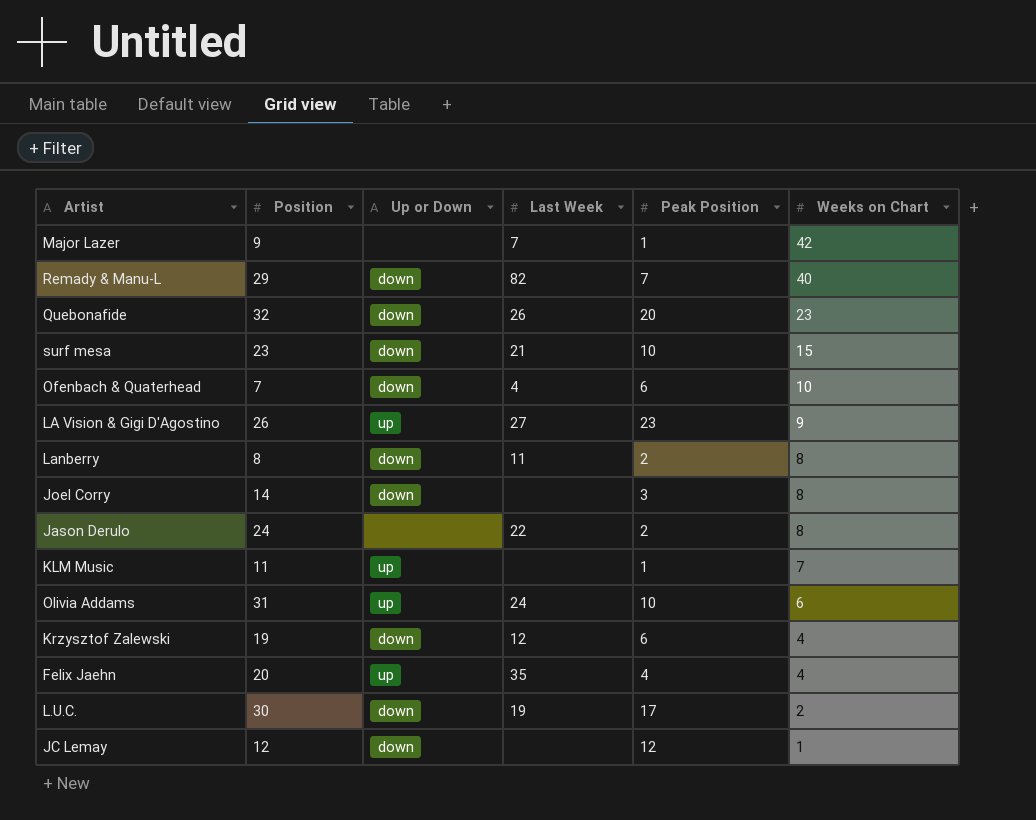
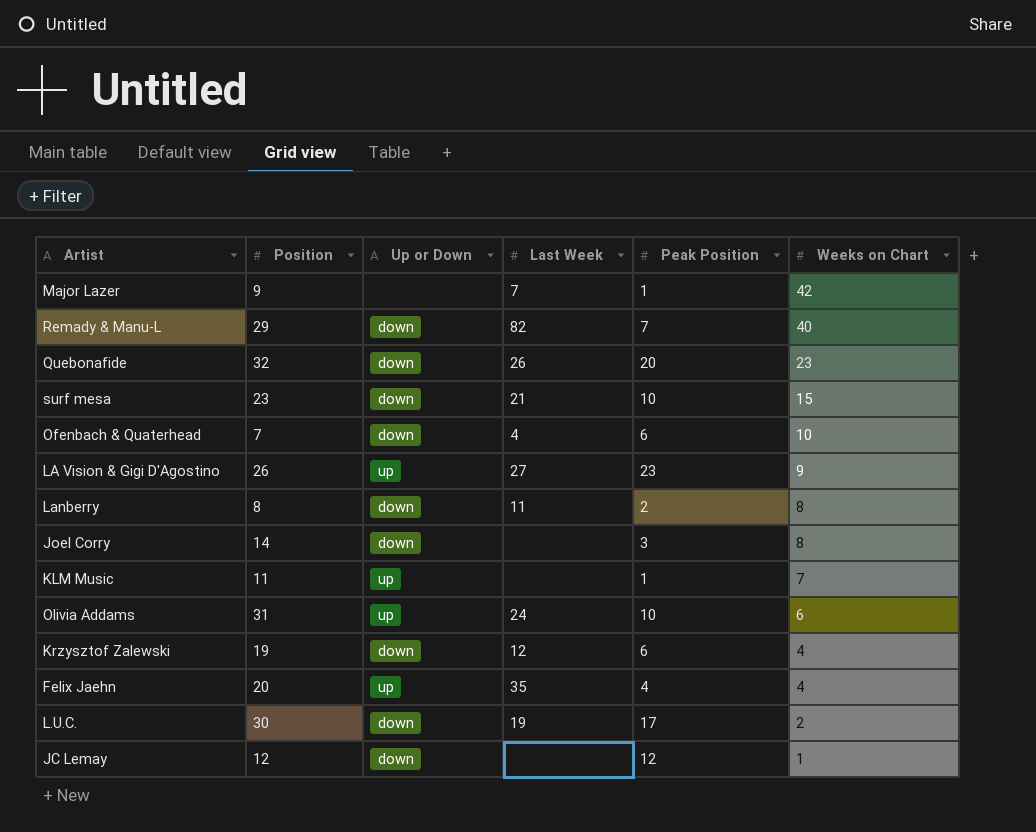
row Jason Derulo: 24 | none | 22 | 2 | 8 -> none

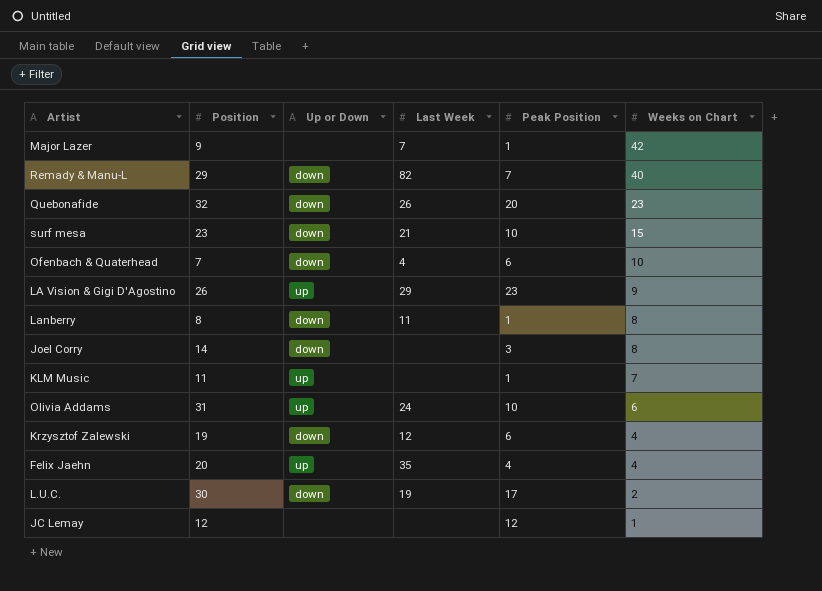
LA Vision & Gigi D'Agostino | Last Week: 27 -> 29
Lanberry | Peak Position: 2 -> 1
JC Lemay | Up or Down: down -> none

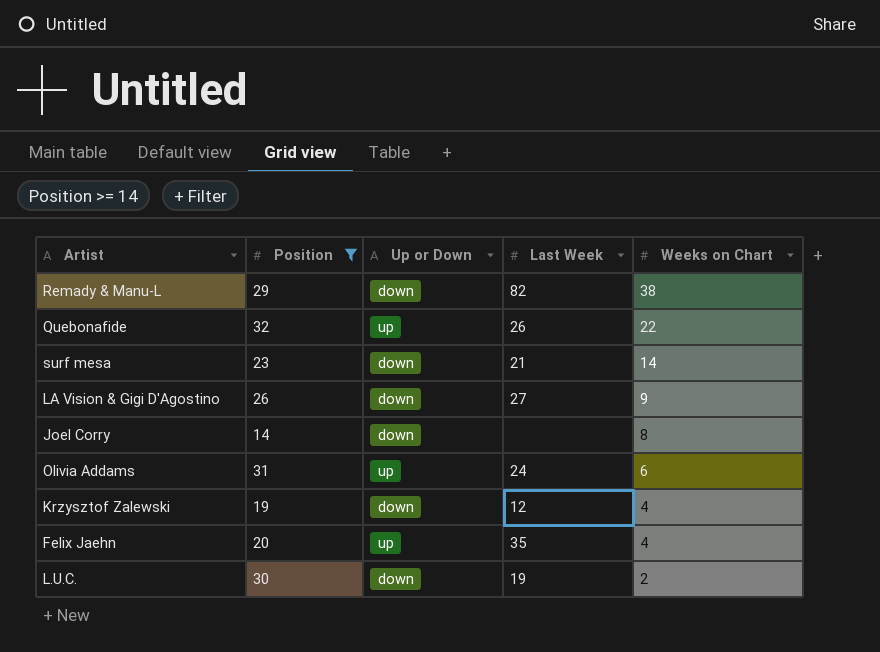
filter: none -> Position >= 14
column Peak Position | position: 5 -> none
Remady & Manu-L | Weeks on Chart: 40 -> 38
Quebonafide | Up or Down: down -> up
Quebonafide | Weeks on Chart: 23 -> 22
surf mesa | Weeks on Chart: 15 -> 14
LA Vision & Gigi D'Agostino | Up or Down: up -> down
LA Vision & Gigi D'Agostino | Last Week: 29 -> 27

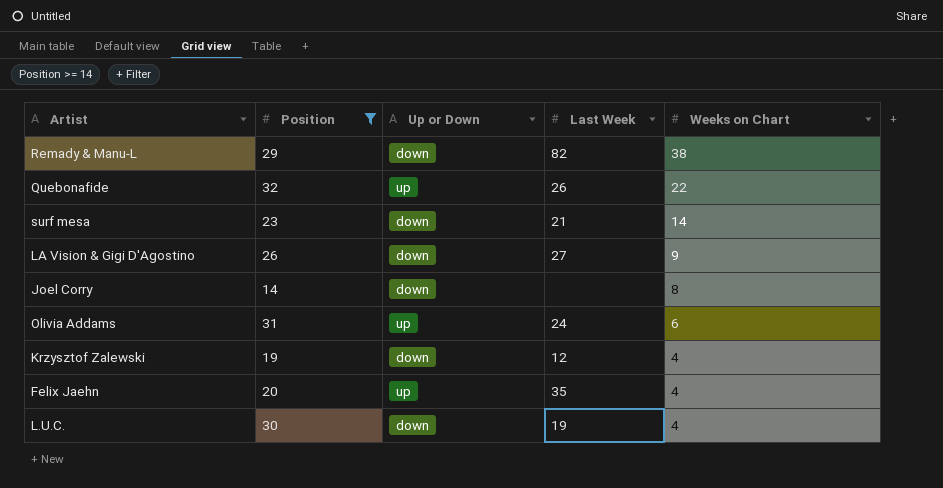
L.U.C. | Weeks on Chart: 2 -> 4

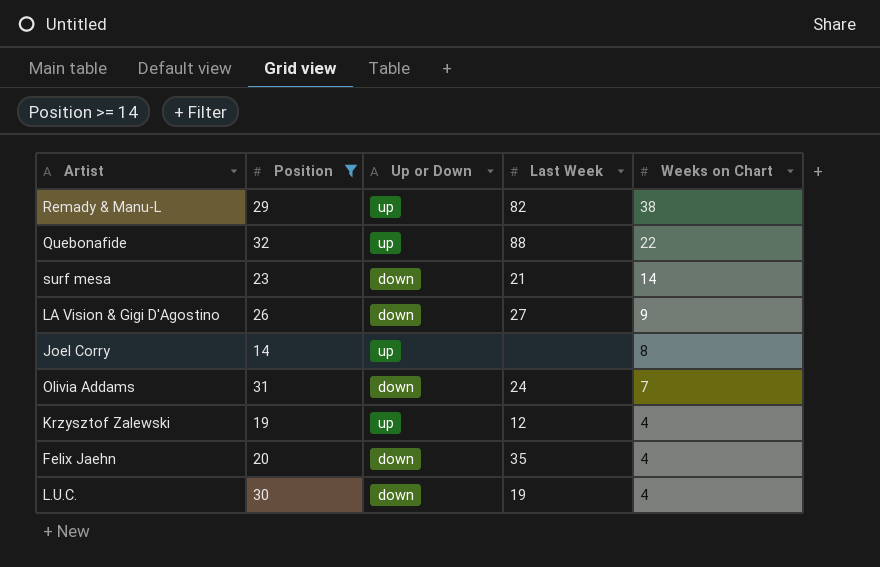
Remady & Manu-L | Up or Down: down -> up
Quebonafide | Last Week: 26 -> 88
Joel Corry | Up or Down: down -> up
Olivia Addams | Up or Down: up -> down
Olivia Addams | Weeks on Chart: 6 -> 7
Krzysztof Zalewski | Up or Down: down -> up
Felix Jaehn | Up or Down: up -> down

